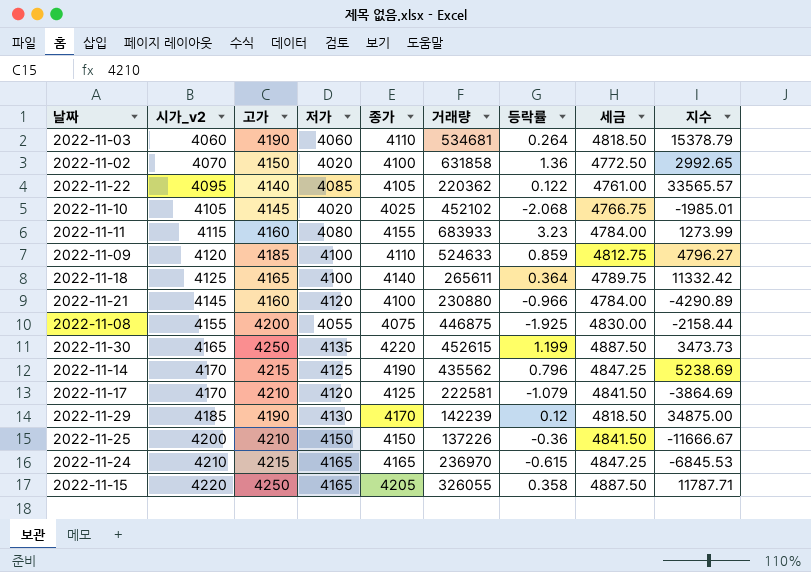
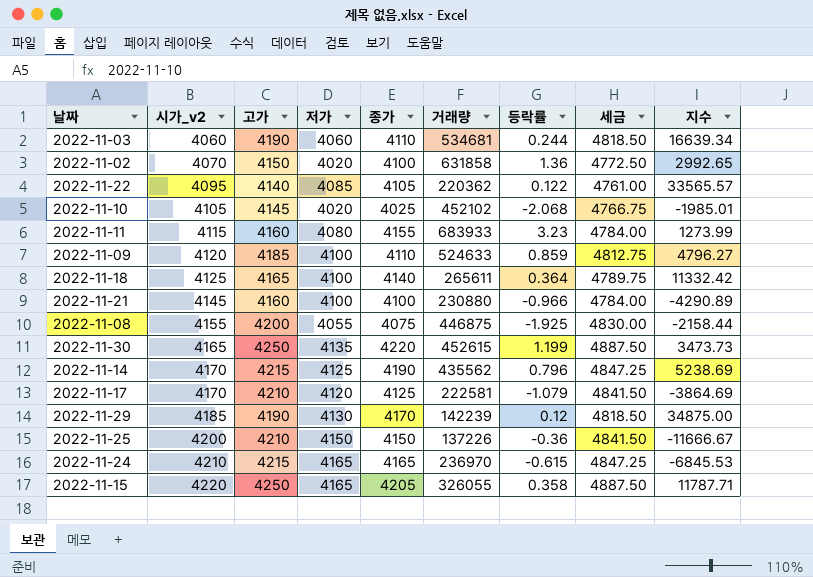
2022-11-03 | 등락률: 0.264 -> 0.244
2022-11-03 | 지수: 15378.79 -> 16639.34
2022-11-21 | 저가: 4120 -> 4100

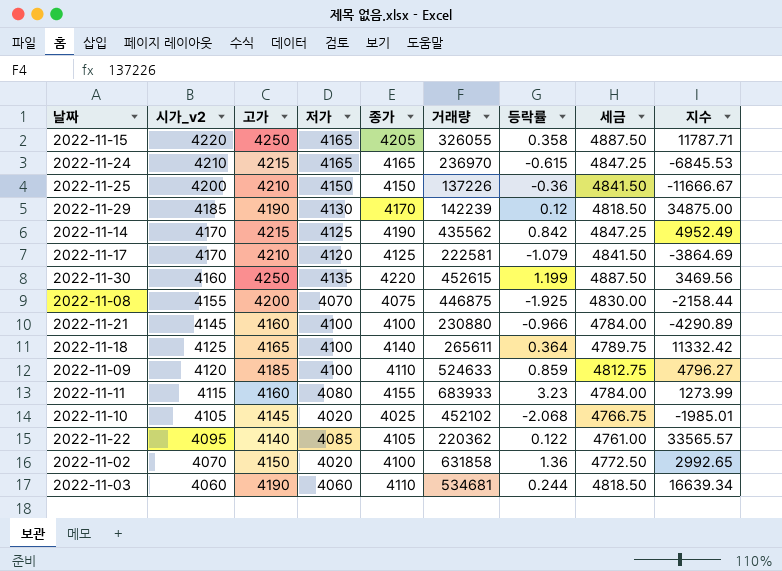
row order: 시가_v2 ascending -> 시가_v2 descending
2022-11-14 | 등락률: 0.796 -> 0.842
2022-11-14 | 지수: 5238.69 -> 4952.49
2022-11-30 | 시가_v2: 4165 -> 4160
2022-11-30 | 지수: 3473.73 -> 3469.56
2022-11-08 | 저가: 4055 -> 4070

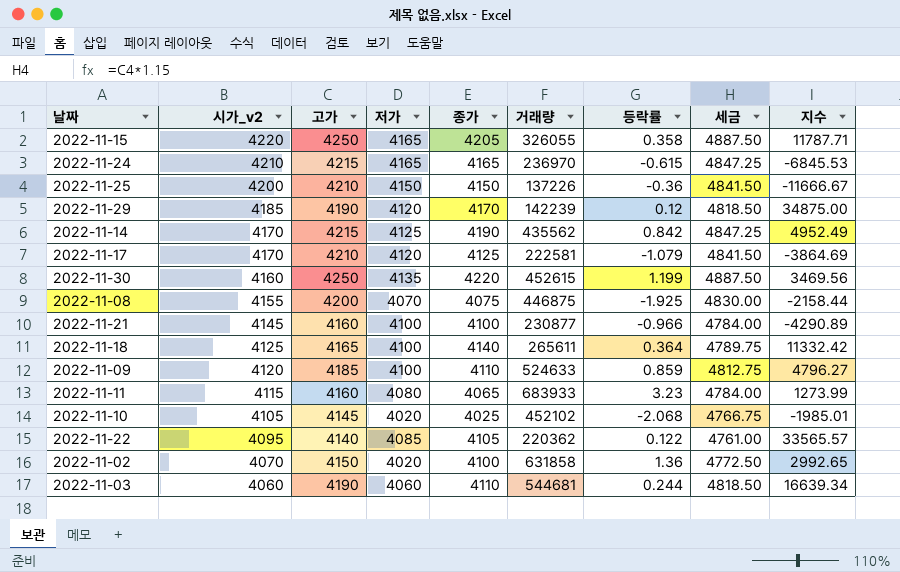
2022-11-29 | 저가: 4130 -> 4120
2022-11-21 | 거래량: 230880 -> 230877
2022-11-11 | 종가: 4155 -> 4065
2022-11-03 | 거래량: 534681 -> 544681

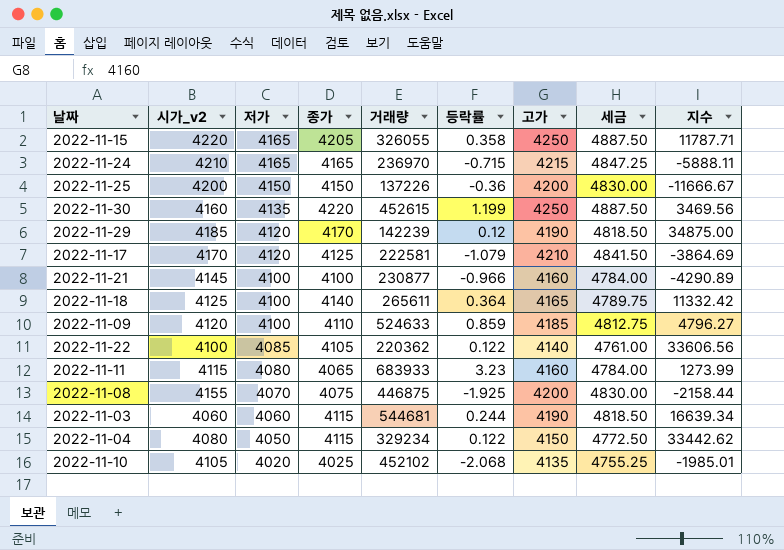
row order: 시가_v2 descending -> 저가 descending
column 고가 | position: 3 -> 7
row 2022-11-14: 4170 | 4215 | 4125 | 4190 | 435562 | 0.842 | 4847.25 | 4952.49 -> none
row 2022-11-02: 4070 | 4150 | 4020 | 4100 | 631858 | 1.36 | 4772.50 | 2992.65 -> none
2022-11-24 | 등락률: -0.615 -> -0.715
2022-11-24 | 지수: -6845.53 -> -5888.11
2022-11-25 | 고가: 4210 -> 4200
2022-11-25 | 세금: 4841.50 -> 4830.00
2022-11-22 | 시가_v2: 4095 -> 4100
2022-11-22 | 지수: 33565.57 -> 33606.56
2022-11-03 | 종가: 4110 -> 4115
row 2022-11-04: none -> 4080 | 4050 | 4115 | 329234 | 0.122 | 4150 | 4772.50 | 33442.62
2022-11-10 | 고가: 4145 -> 4135
2022-11-10 | 세금: 4766.75 -> 4755.25

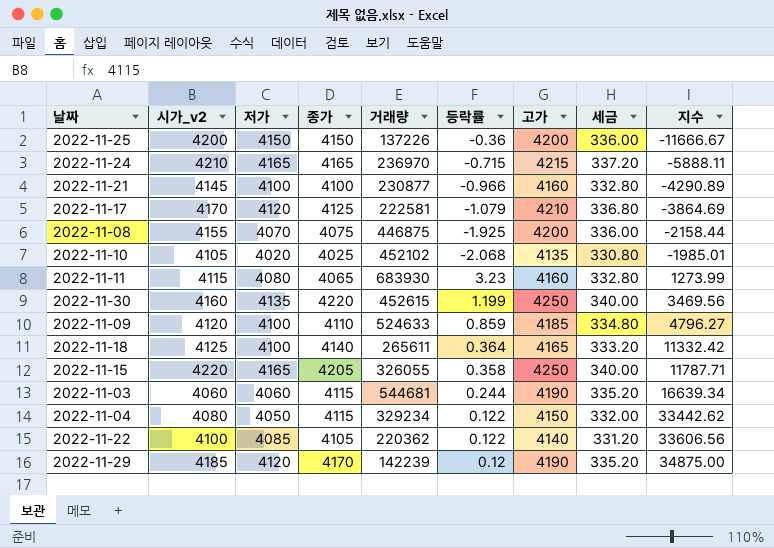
row order: 저가 descending -> 지수 ascending
column 세금 | formula: [고가] * 1.15 -> [고가] * 0.08
2022-11-11 | 거래량: 683933 -> 683930

